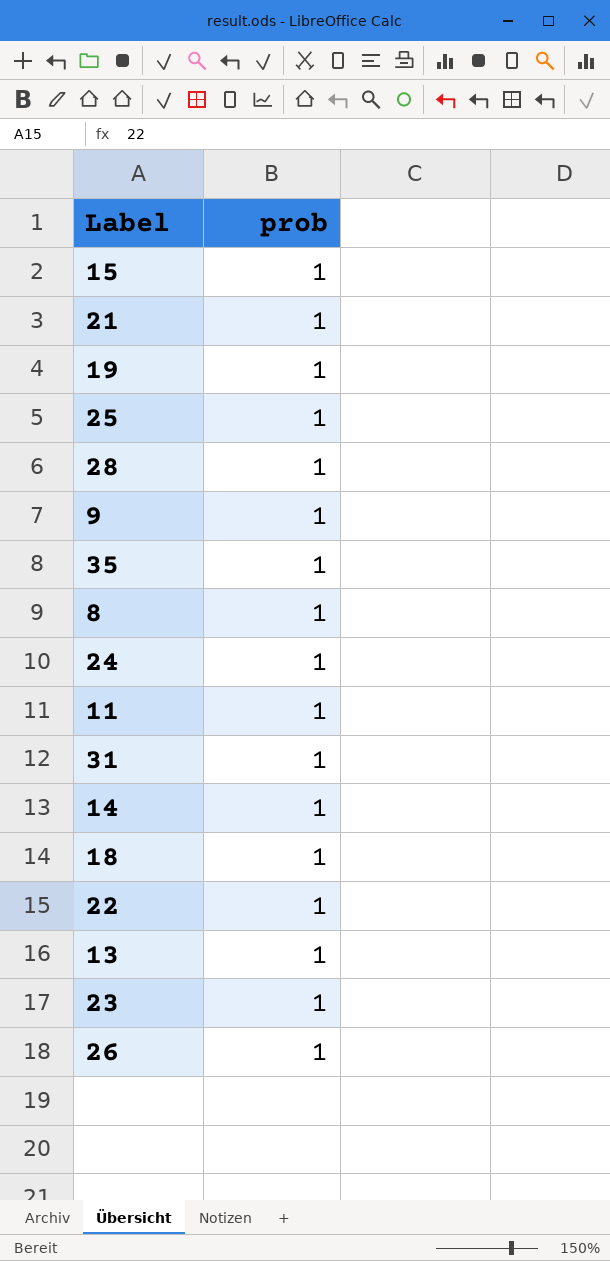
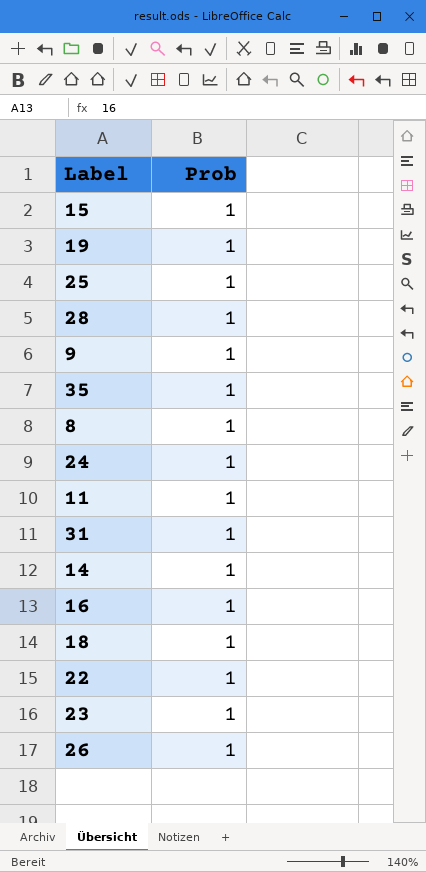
column name: prob -> Prob
row 21: 1 -> none
row 13: 1 -> none
row 16: none -> 1

